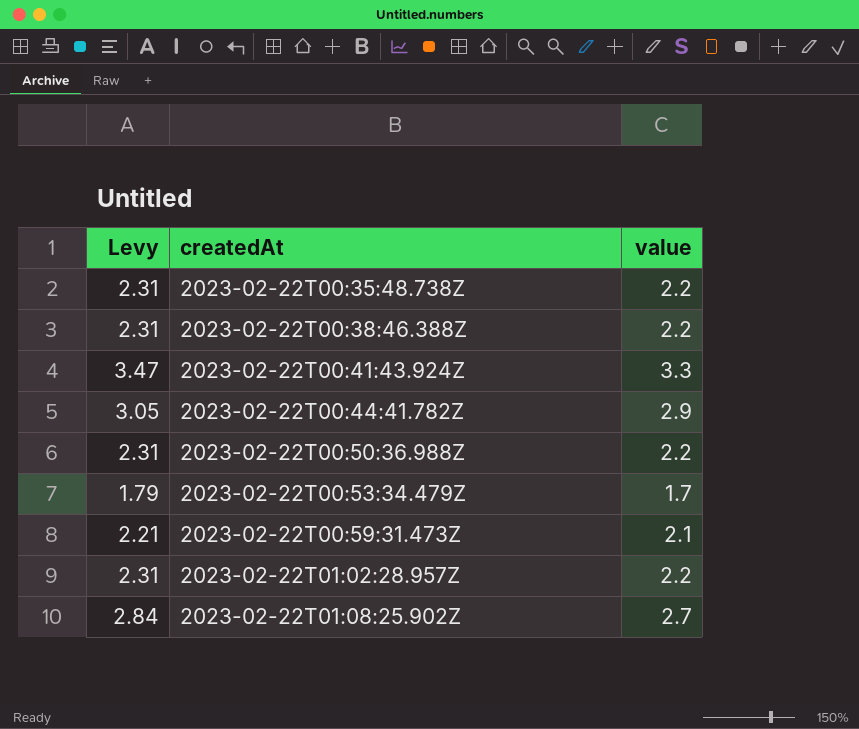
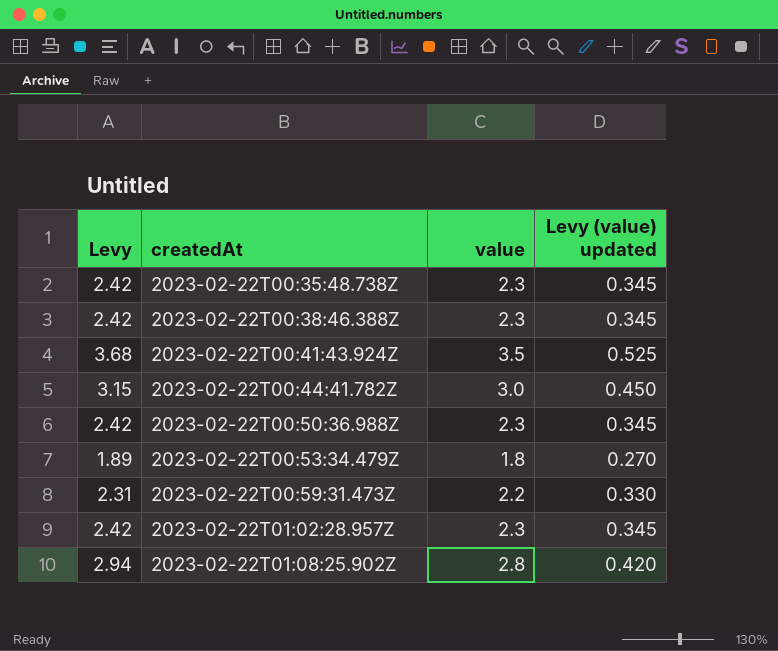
column Levy (value) updated | formula: none -> [value] * 0.15
2023-02-22T00:35:48.738Z | Levy: 2.31 -> 2.42
2023-02-22T00:35:48.738Z | value: 2.2 -> 2.3
2023-02-22T00:38:46.388Z | Levy: 2.31 -> 2.42
2023-02-22T00:38:46.388Z | value: 2.2 -> 2.3
2023-02-22T00:41:43.924Z | Levy: 3.47 -> 3.68
2023-02-22T00:41:43.924Z | value: 3.3 -> 3.5
2023-02-22T00:44:41.782Z | Levy: 3.05 -> 3.15
2023-02-22T00:44:41.782Z | value: 2.9 -> 3.0
2023-02-22T00:50:36.988Z | Levy: 2.31 -> 2.42
2023-02-22T00:50:36.988Z | value: 2.2 -> 2.3
2023-02-22T00:53:34.479Z | Levy: 1.79 -> 1.89
2023-02-22T00:53:34.479Z | value: 1.7 -> 1.8
2023-02-22T00:59:31.473Z | Levy: 2.21 -> 2.31
2023-02-22T00:59:31.473Z | value: 2.1 -> 2.2
2023-02-22T01:02:28.957Z | Levy: 2.31 -> 2.42
2023-02-22T01:02:28.957Z | value: 2.2 -> 2.3
2023-02-22T01:08:25.902Z | Levy: 2.84 -> 2.94
2023-02-22T01:08:25.902Z | value: 2.7 -> 2.8

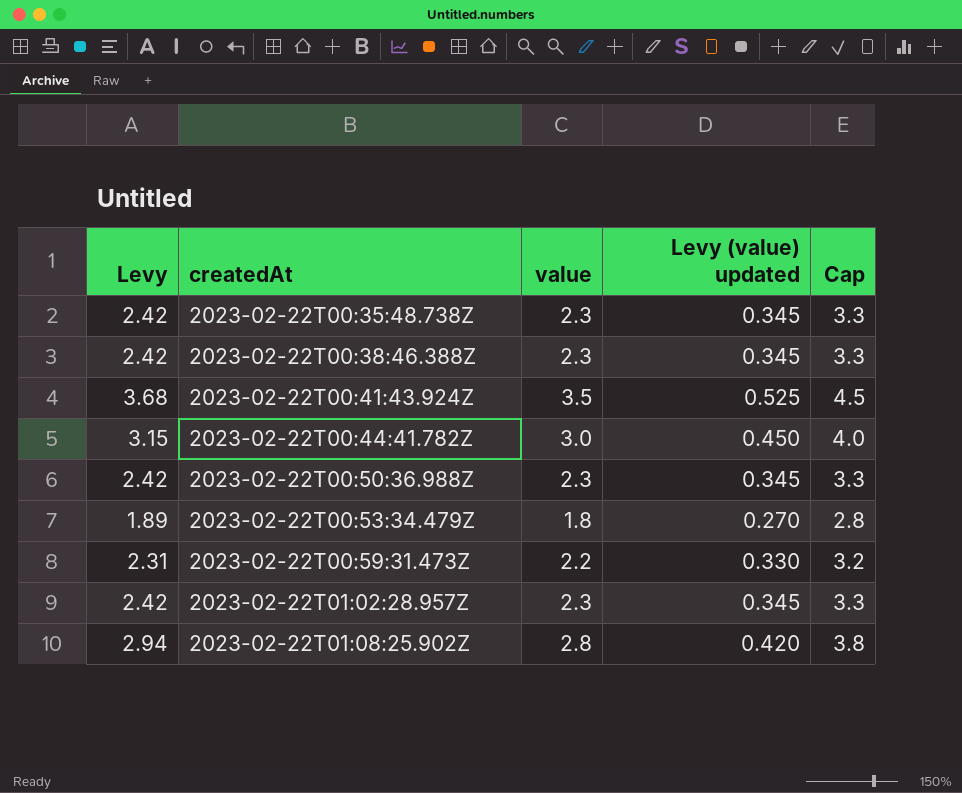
column Cap | formula: none -> [value] + 1

